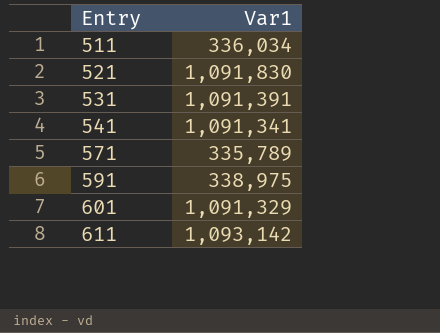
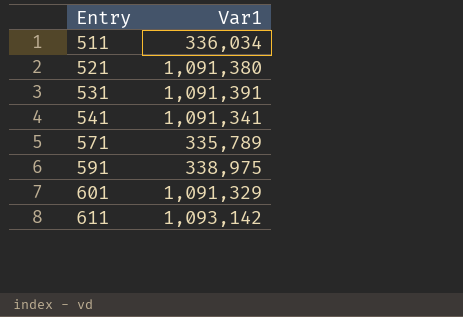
521 | Var1: 1,091,830 -> 1,091,380

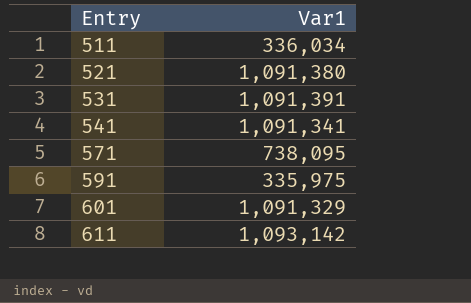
571 | Var1: 335,789 -> 738,095
591 | Var1: 338,975 -> 335,975

